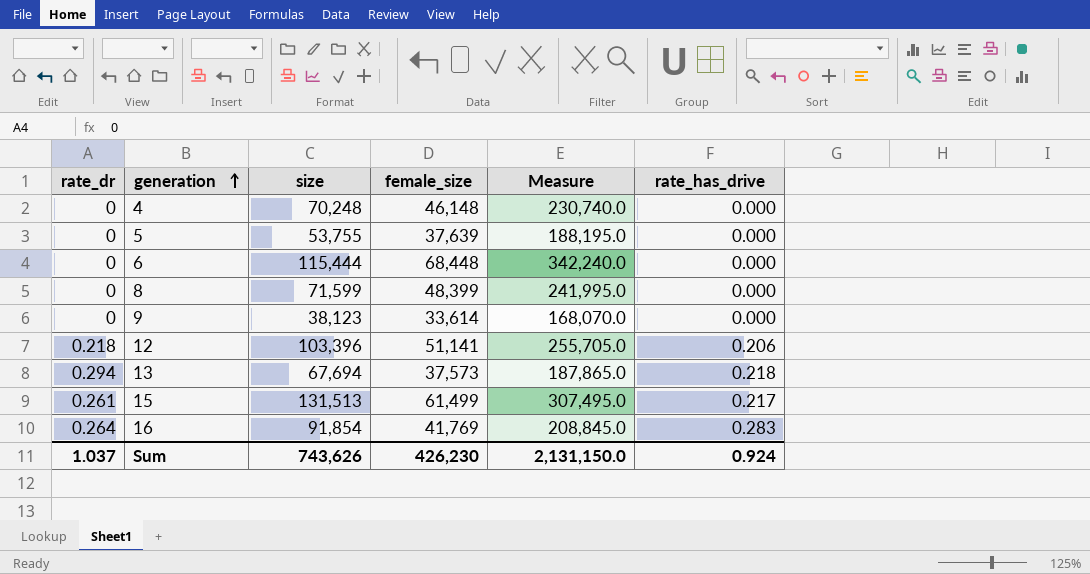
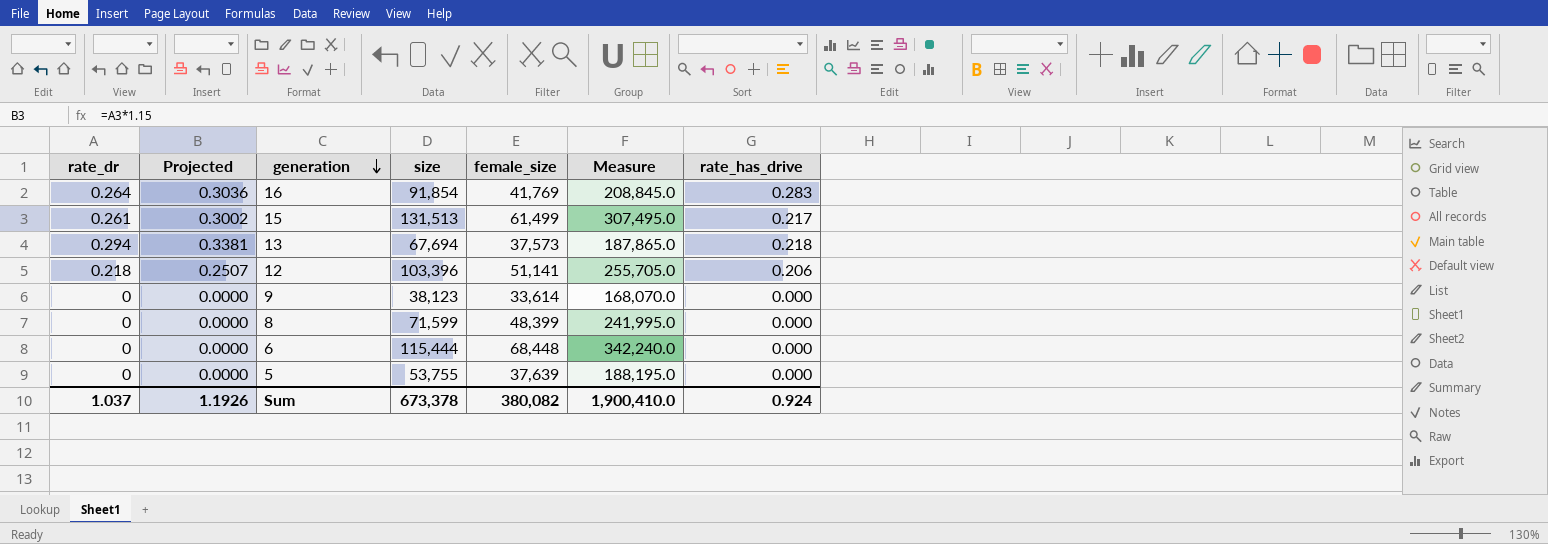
row order: generation ascending -> generation descending
column Projected | formula: none -> [rate_dr] * 1.15
row 4: 0 | 70,248 | 46,148 | 230,740.0 | 0.000 -> none
Sum | size: 743,626 -> 673,378
Sum | female_size: 426,230 -> 380,082
Sum | Measure: 2,131,150.0 -> 1,900,410.0

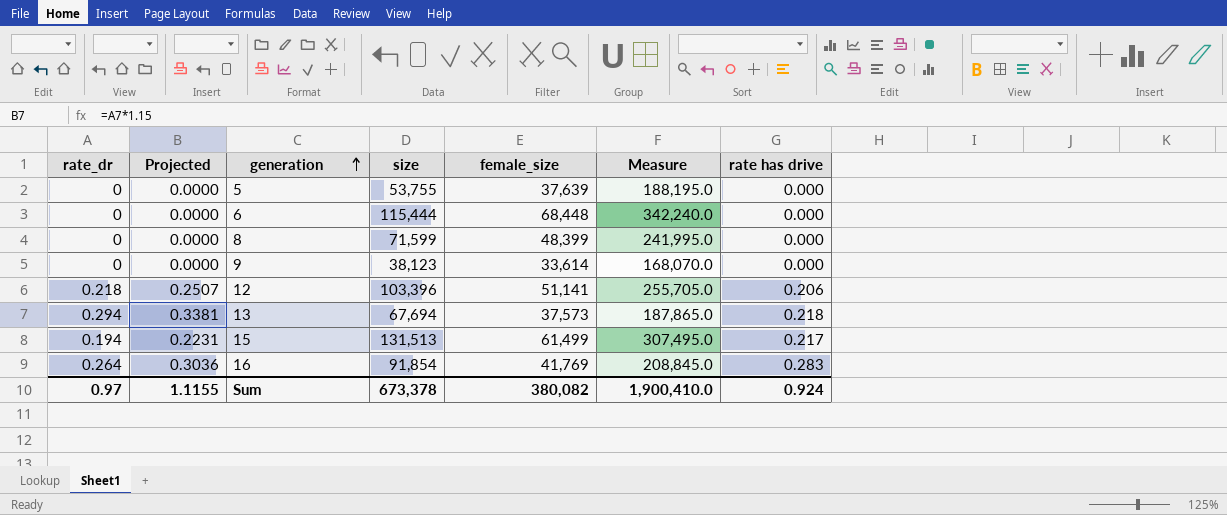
row order: generation descending -> generation ascending
column name: rate_has_drive -> rate has drive
15 | rate_dr: 0.261 -> 0.194
15 | Projected: 0.3002 -> 0.2231
Sum | rate_dr: 1.037 -> 0.97
Sum | Projected: 1.1926 -> 1.1155

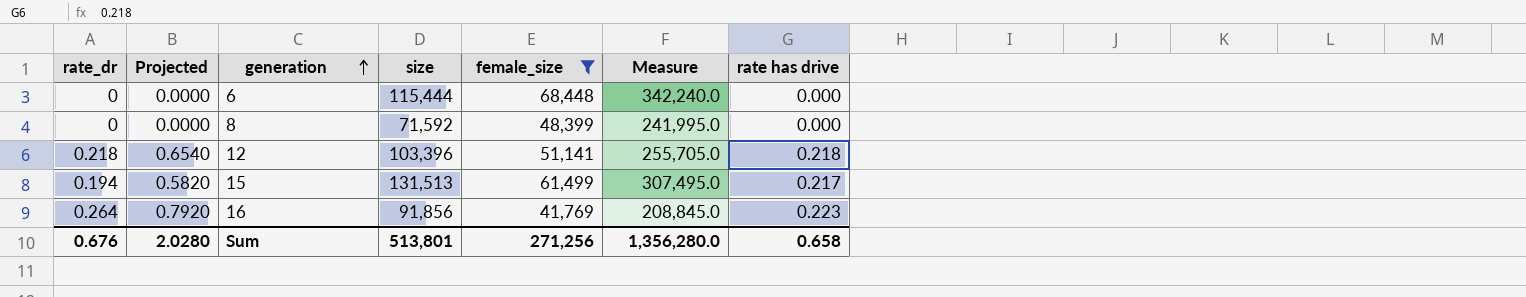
filter: none -> female_size >= 41,769
column Projected | formula: [rate_dr] * 1.15 -> [rate_dr] * 3
8 | size: 71,599 -> 71,592
12 | rate has drive: 0.206 -> 0.218
16 | size: 91,854 -> 91,856
16 | rate has drive: 0.283 -> 0.223
Sum | rate_dr: 0.97 -> 0.676
Sum | Projected: 1.1155 -> 2.0280
Sum | size: 673,378 -> 513,801
Sum | female_size: 380,082 -> 271,256
Sum | Measure: 1,900,410.0 -> 1,356,280.0
Sum | rate has drive: 0.924 -> 0.658

